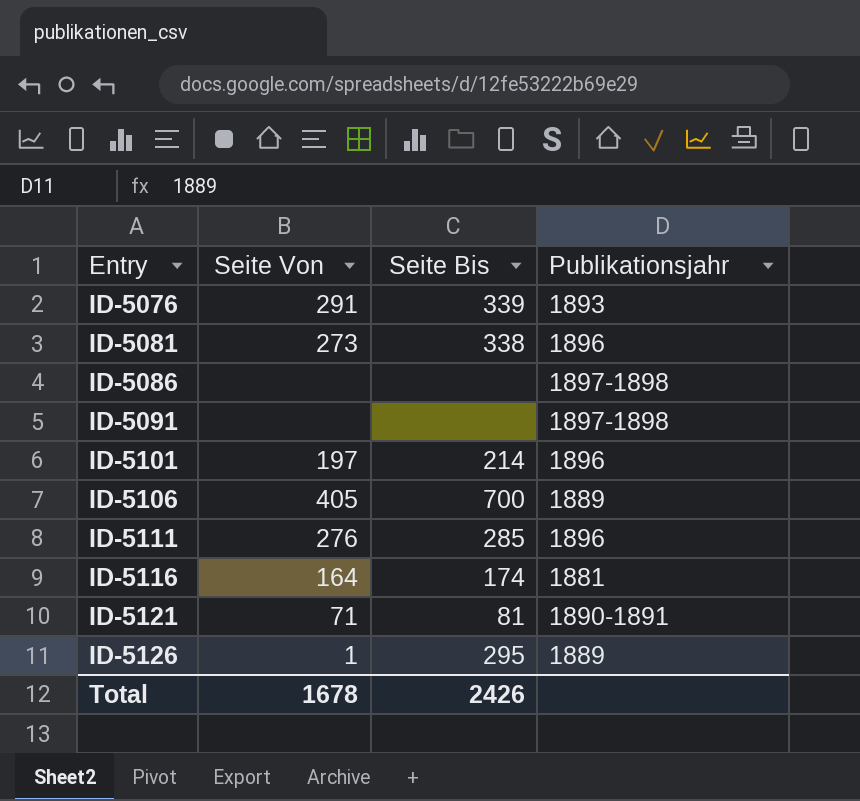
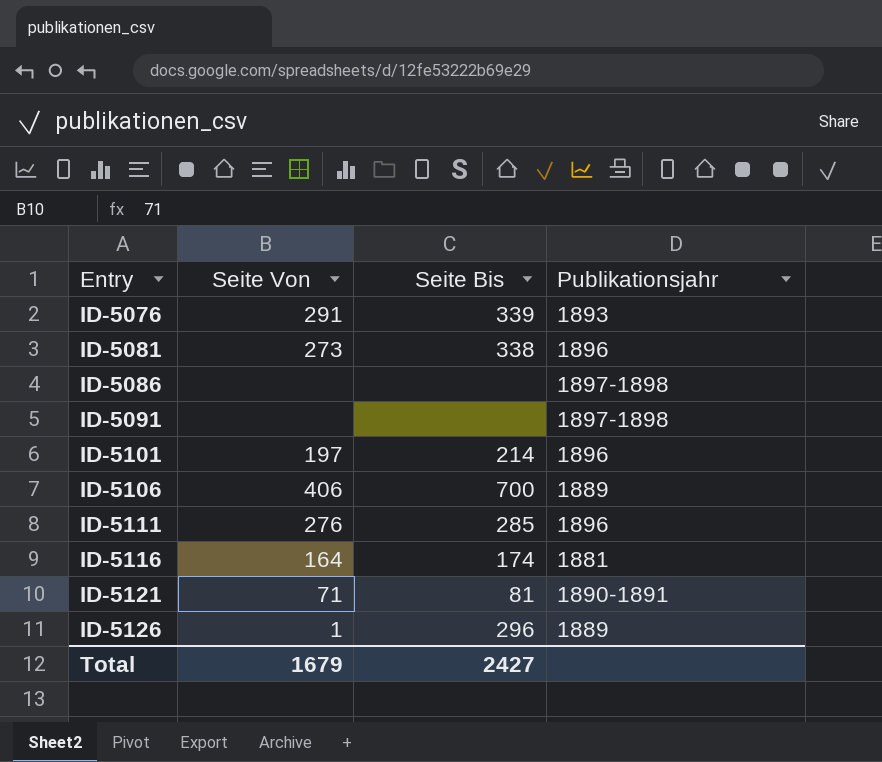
ID-5106 | Seite Von: 405 -> 406
ID-5126 | Seite Bis: 295 -> 296
Total | Seite Von: 1678 -> 1679
Total | Seite Bis: 2426 -> 2427

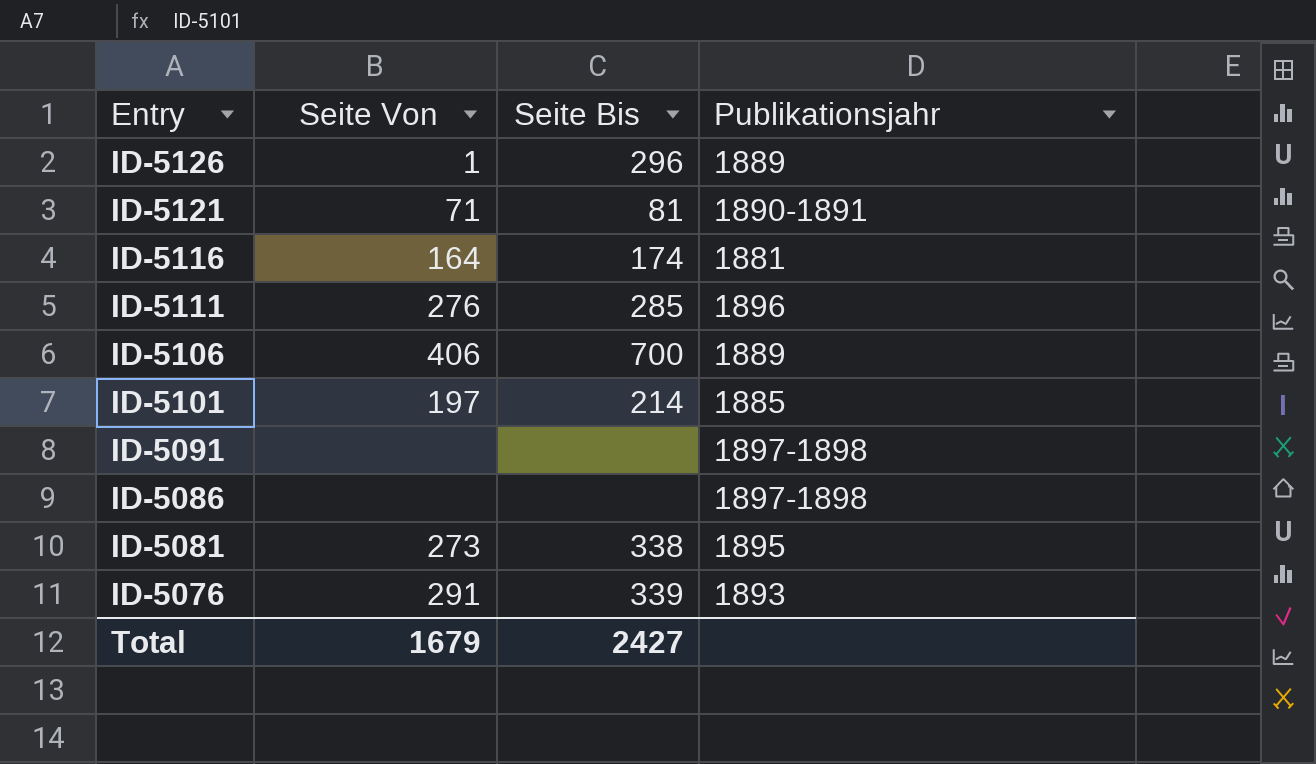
row order: Entry ascending -> Entry descending
ID-5101 | Publikationsjahr: 1896 -> 1885
ID-5081 | Publikationsjahr: 1896 -> 1895

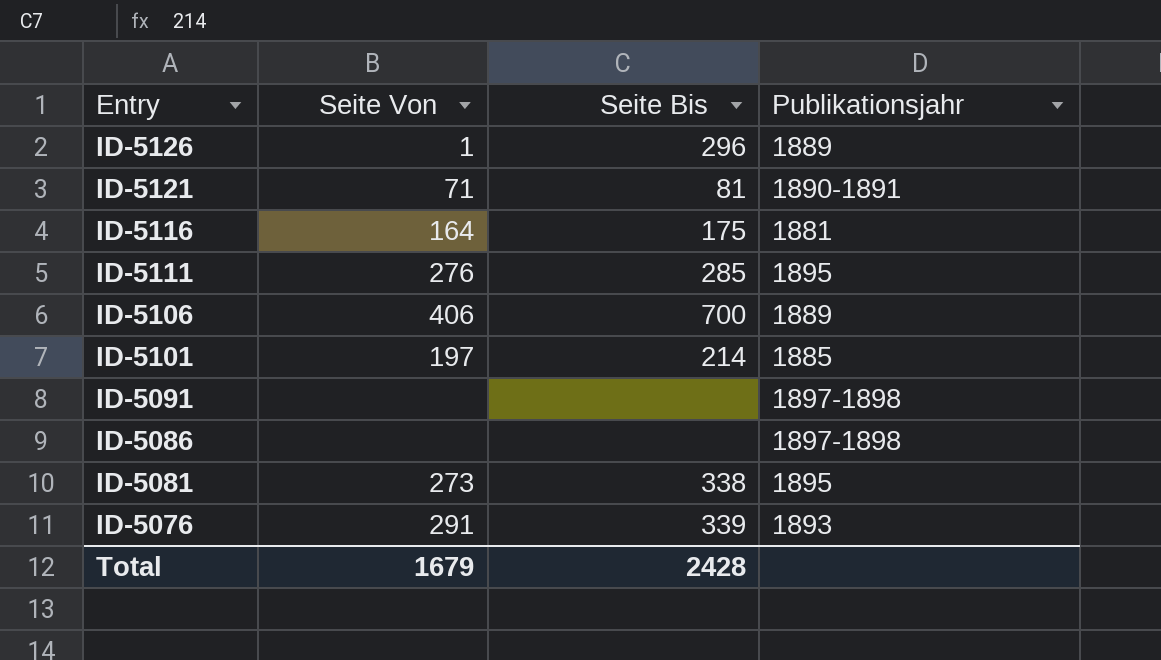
ID-5116 | Seite Bis: 174 -> 175
ID-5111 | Publikationsjahr: 1896 -> 1895
Total | Seite Bis: 2427 -> 2428

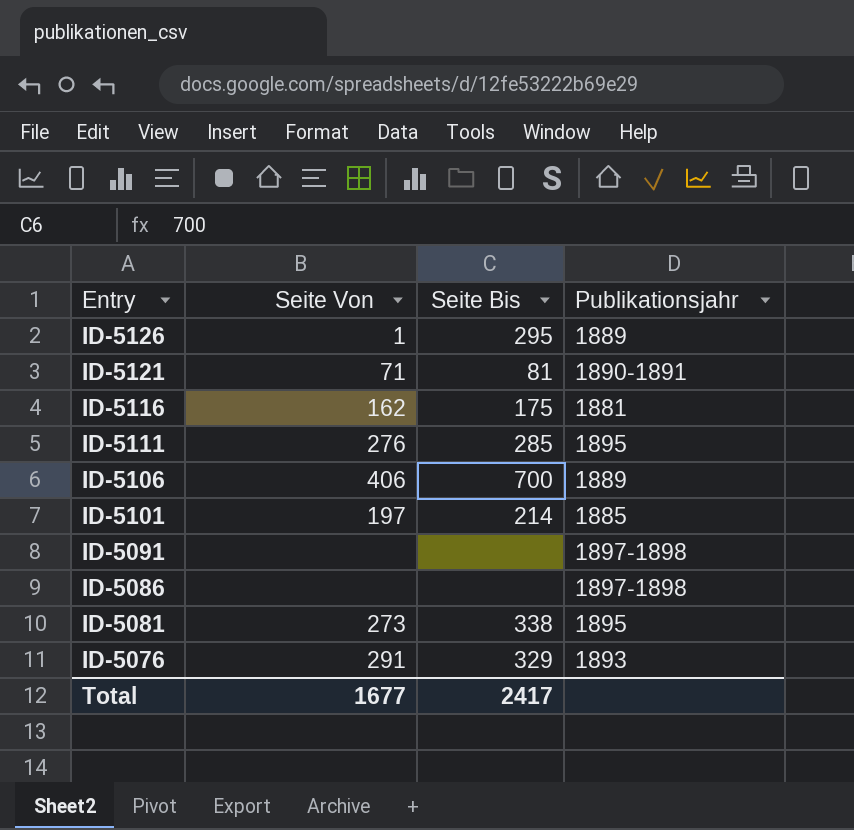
ID-5126 | Seite Bis: 296 -> 295
ID-5116 | Seite Von: 164 -> 162
ID-5076 | Seite Bis: 339 -> 329
Total | Seite Von: 1679 -> 1677
Total | Seite Bis: 2428 -> 2417

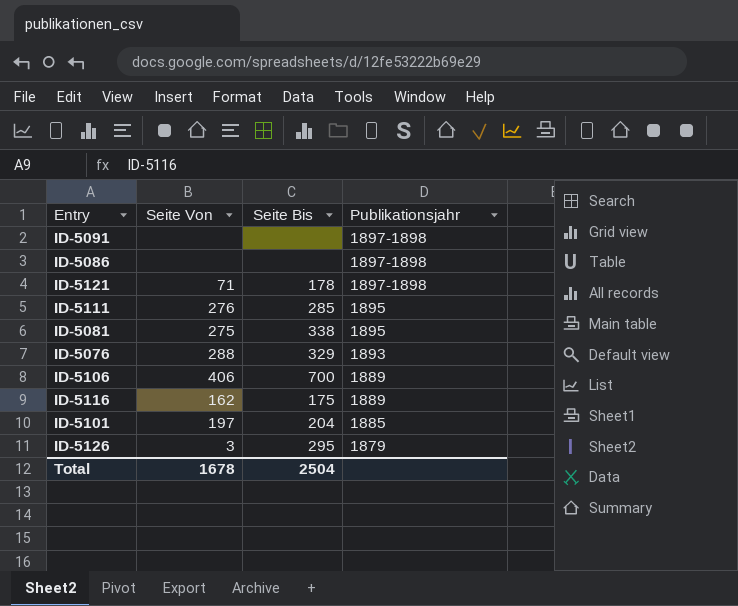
row order: Entry descending -> Publikationsjahr descending
ID-5121 | Seite Bis: 81 -> 178
ID-5121 | Publikationsjahr: 1890-1891 -> 1897-1898
ID-5081 | Seite Von: 273 -> 275
ID-5076 | Seite Von: 291 -> 288
ID-5116 | Publikationsjahr: 1881 -> 1889
ID-5101 | Seite Bis: 214 -> 204
ID-5126 | Seite Von: 1 -> 3
ID-5126 | Publikationsjahr: 1889 -> 1879
Total | Seite Von: 1677 -> 1678
Total | Seite Bis: 2417 -> 2504

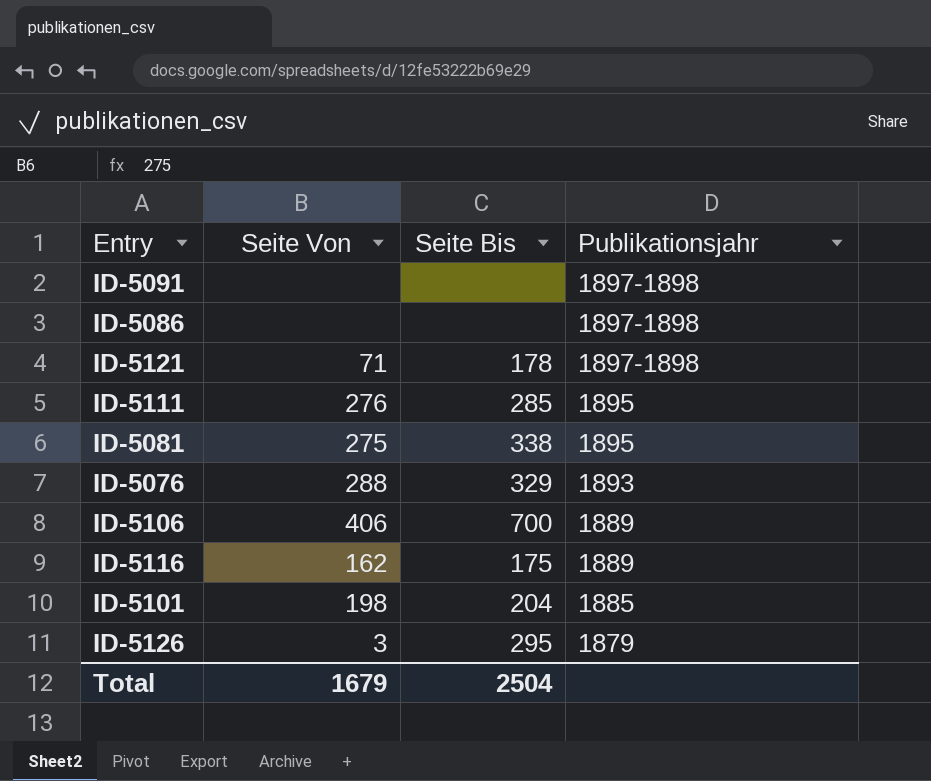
ID-5101 | Seite Von: 197 -> 198
Total | Seite Von: 1678 -> 1679

